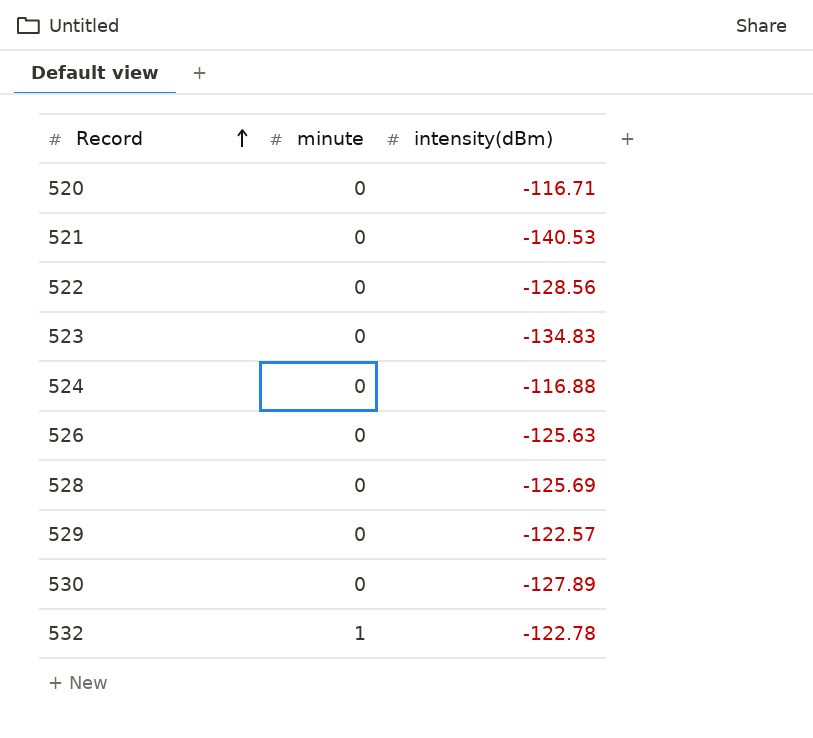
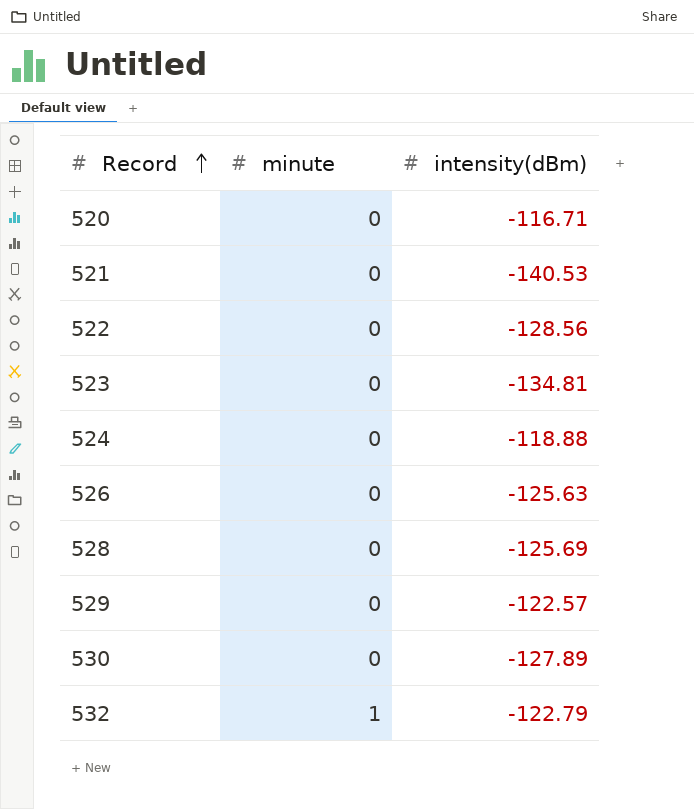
523 | intensity(dBm): -134.83 -> -134.81
524 | intensity(dBm): -116.88 -> -118.88
532 | intensity(dBm): -122.78 -> -122.79

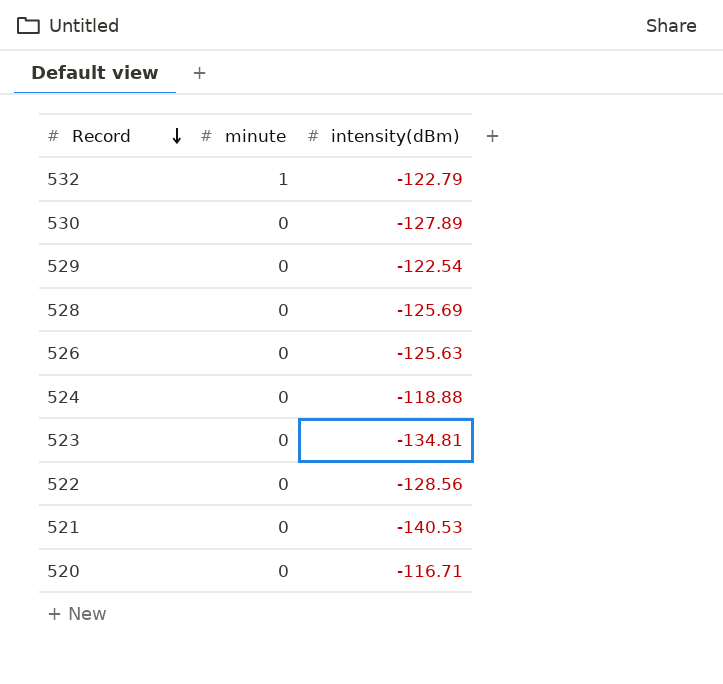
row order: Record ascending -> Record descending
529 | intensity(dBm): -122.57 -> -122.54

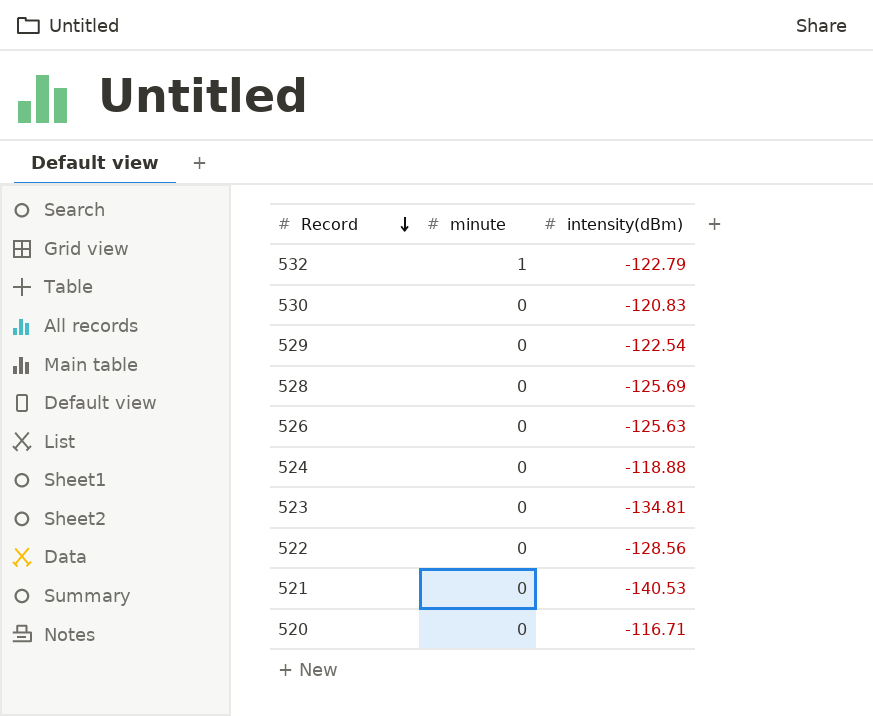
530 | intensity(dBm): -127.89 -> -120.83

